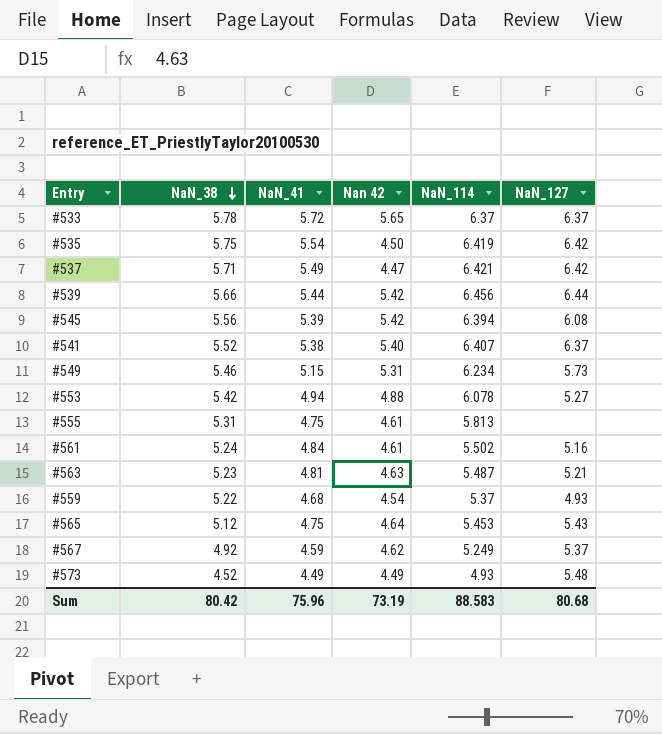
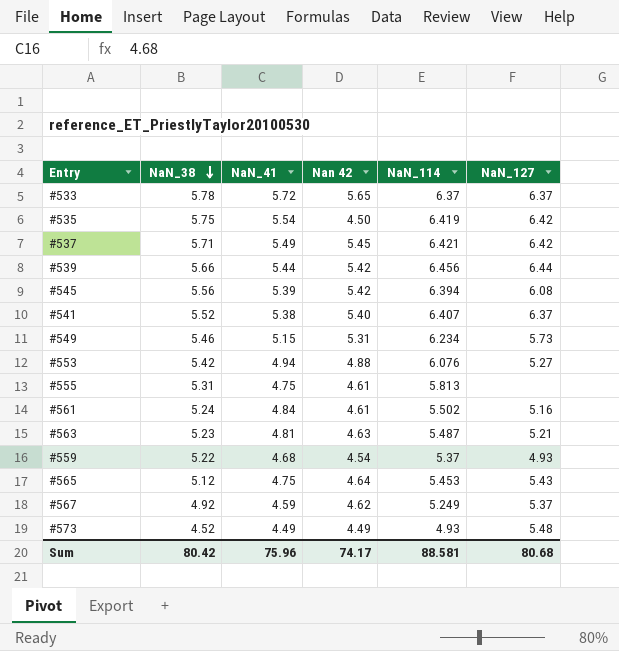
#537 | Nan 42: 4.47 -> 5.45
#553 | NaN_114: 6.078 -> 6.076
Sum | Nan 42: 73.19 -> 74.17
Sum | NaN_114: 88.583 -> 88.581

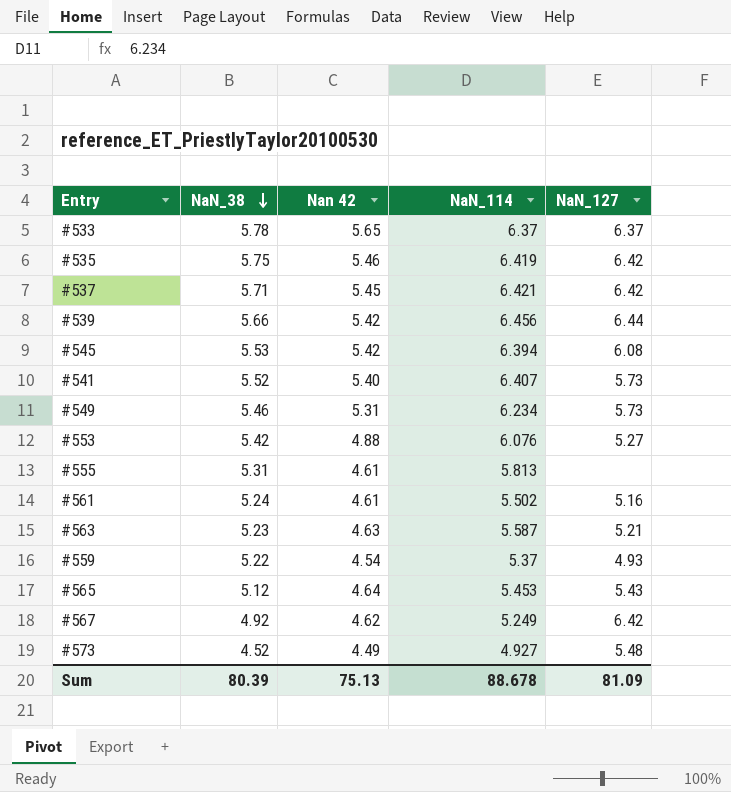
column NaN_41 | position: 3 -> none
#535 | Nan 42: 4.50 -> 5.46
#545 | NaN_38: 5.56 -> 5.53
#541 | NaN_127: 6.37 -> 5.73
#563 | NaN_114: 5.487 -> 5.587
#567 | NaN_127: 5.37 -> 6.42
#573 | NaN_114: 4.93 -> 4.927
Sum | NaN_38: 80.42 -> 80.39
Sum | Nan 42: 74.17 -> 75.13
Sum | NaN_114: 88.581 -> 88.678
Sum | NaN_127: 80.68 -> 81.09

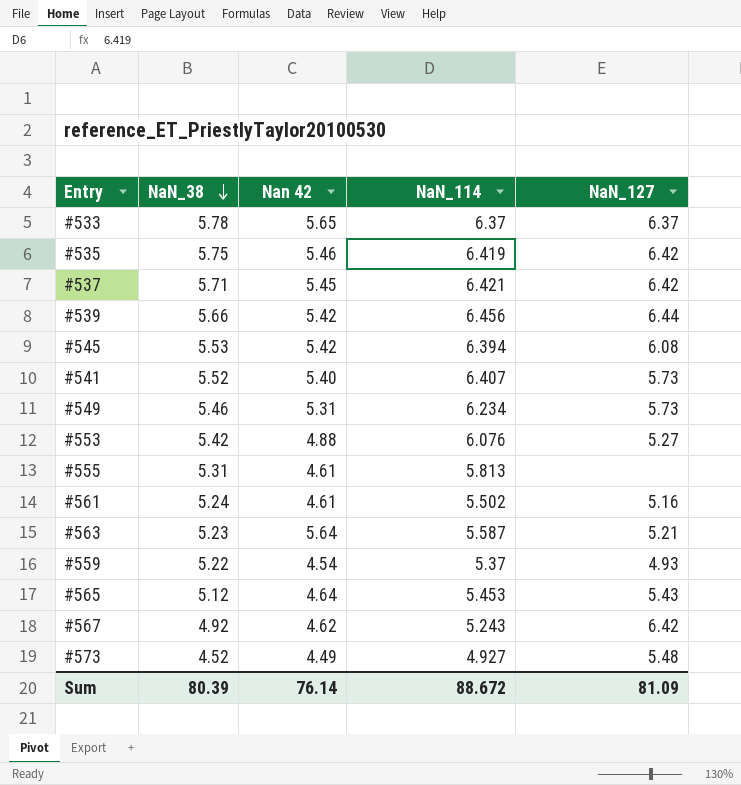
#563 | Nan 42: 4.63 -> 5.64
#567 | NaN_114: 5.249 -> 5.243
Sum | Nan 42: 75.13 -> 76.14
Sum | NaN_114: 88.678 -> 88.672

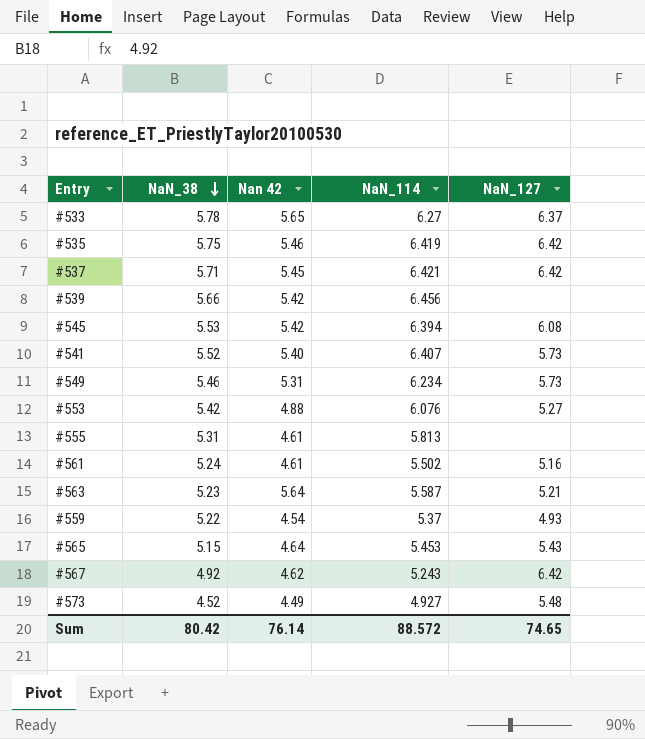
#533 | NaN_114: 6.37 -> 6.27
#539 | NaN_127: 6.44 -> none
#565 | NaN_38: 5.12 -> 5.15
Sum | NaN_38: 80.39 -> 80.42
Sum | NaN_114: 88.672 -> 88.572
Sum | NaN_127: 81.09 -> 74.65

